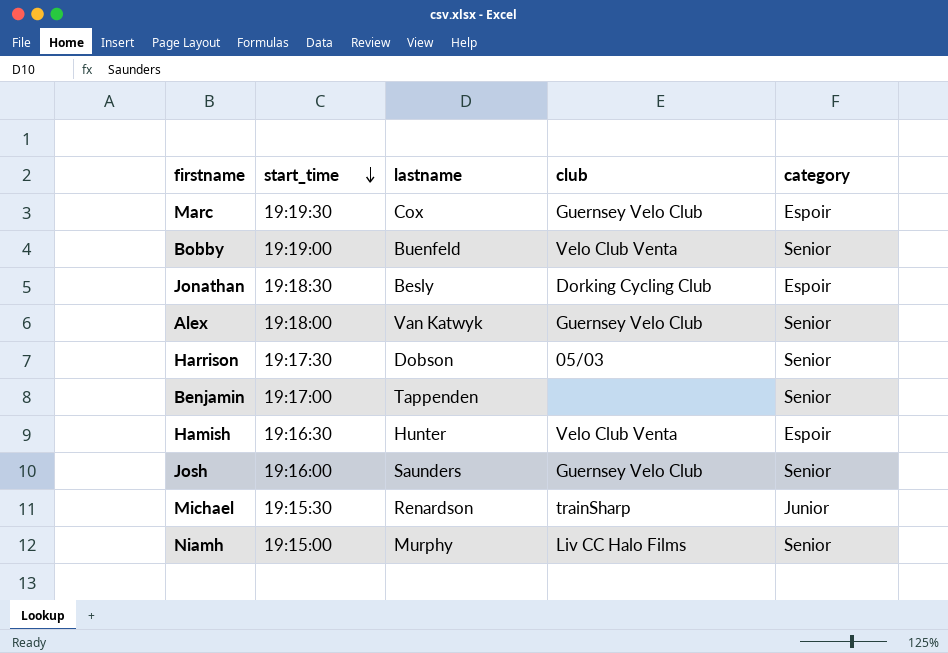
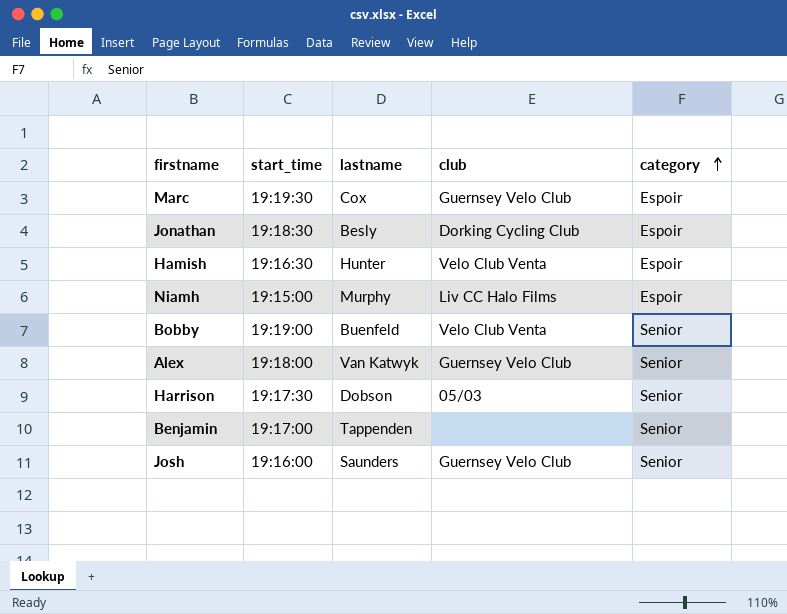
row order: start_time descending -> category ascending
row Michael: 19:15:30 | Renardson | trainSharp | Junior -> none
Niamh | category: Senior -> Espoir

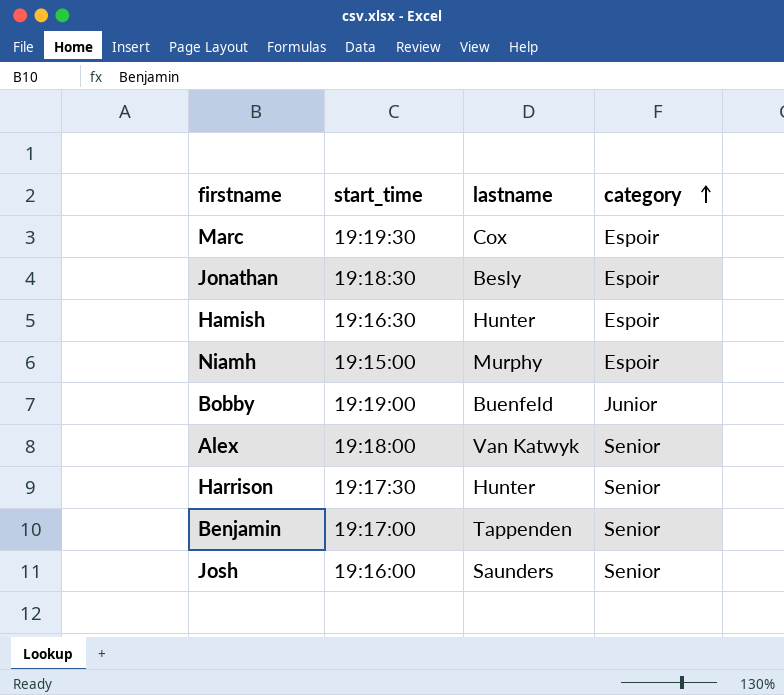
column club | position: 4 -> none
Bobby | category: Senior -> Junior
Harrison | lastname: Dobson -> Hunter

